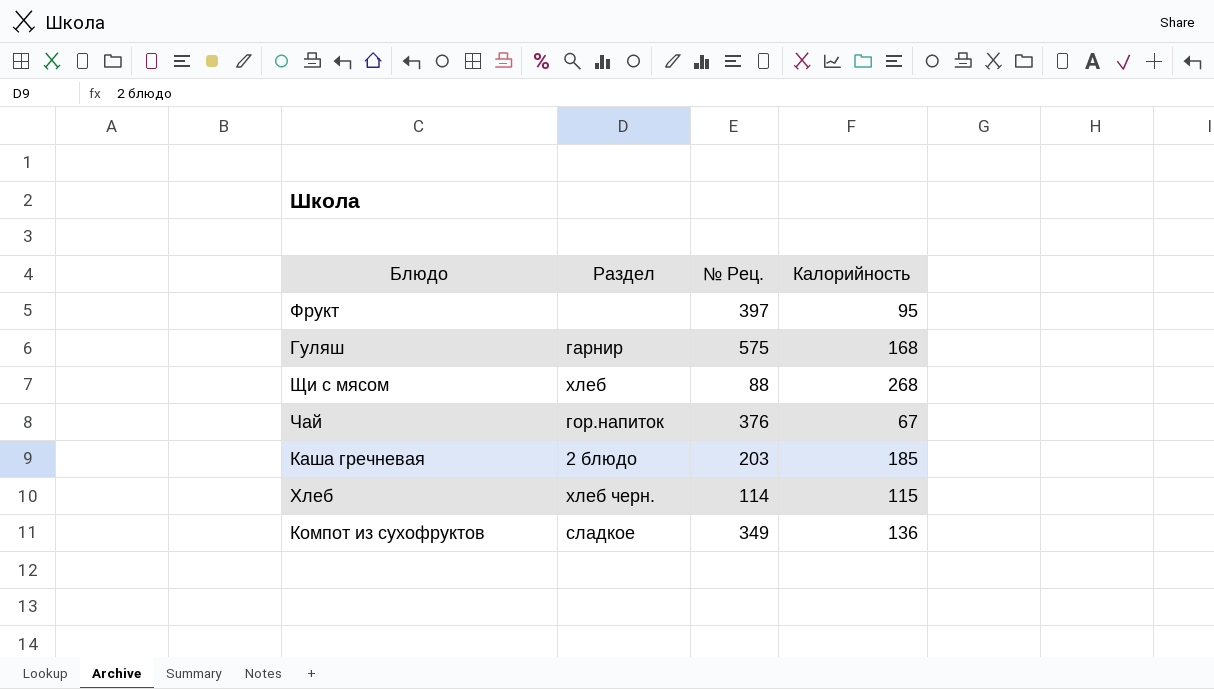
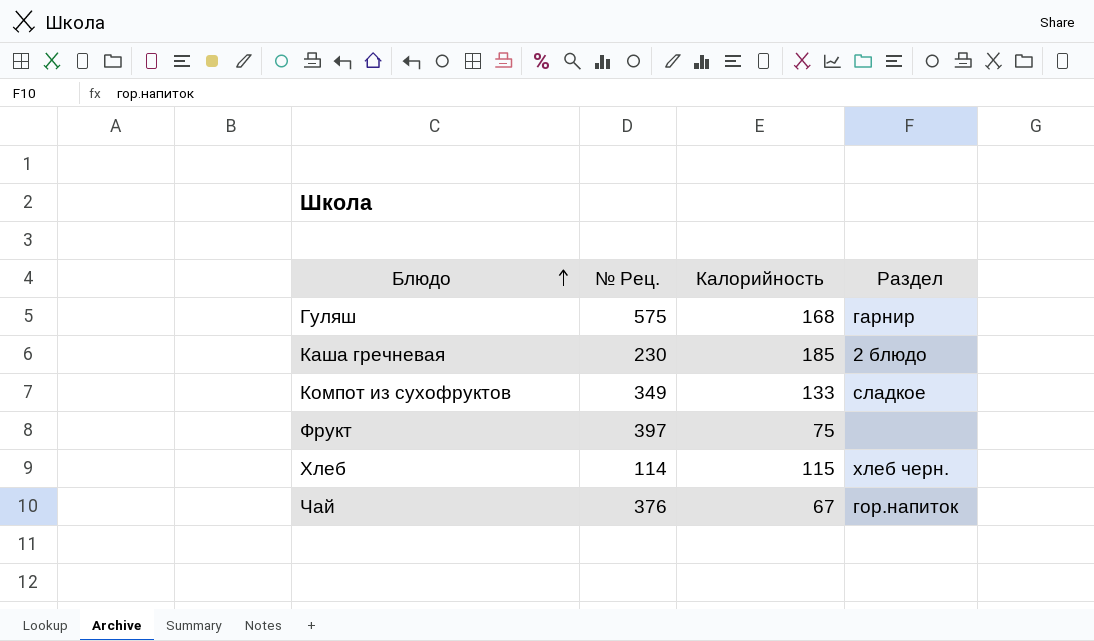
row order: none -> Блюдо ascending
column Раздел | position: 2 -> 4
row Щи с мясом: хлеб | 88 | 268 -> none
Каша гречневая | № Рец.: 203 -> 230
Компот из сухофруктов | Калорийность: 136 -> 133
Фрукт | Калорийность: 95 -> 75

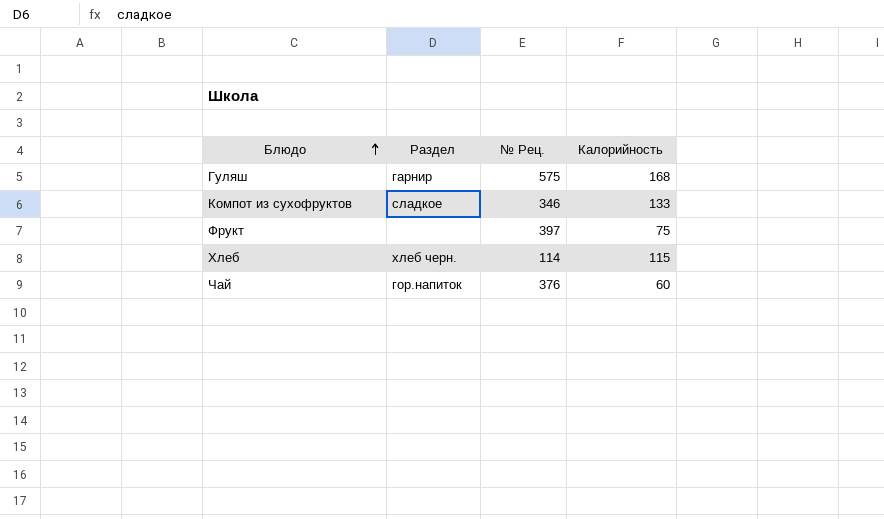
column Раздел | position: 4 -> 2
row Каша гречневая: 230 | 185 | 2 блюдо -> none
Компот из сухофруктов | № Рец.: 349 -> 346
Чай | Калорийность: 67 -> 60

